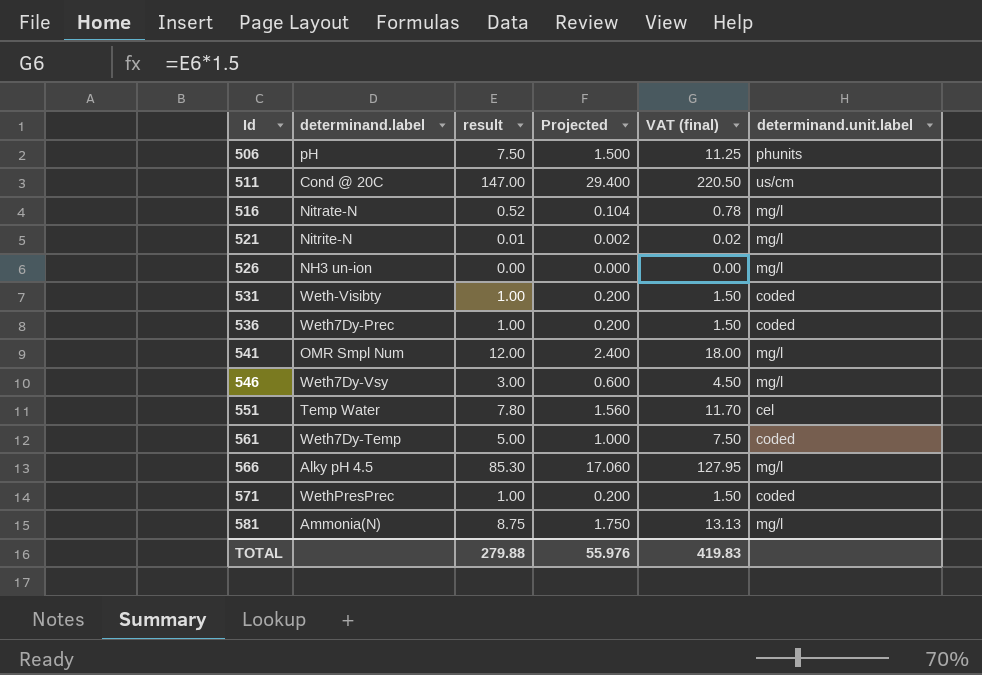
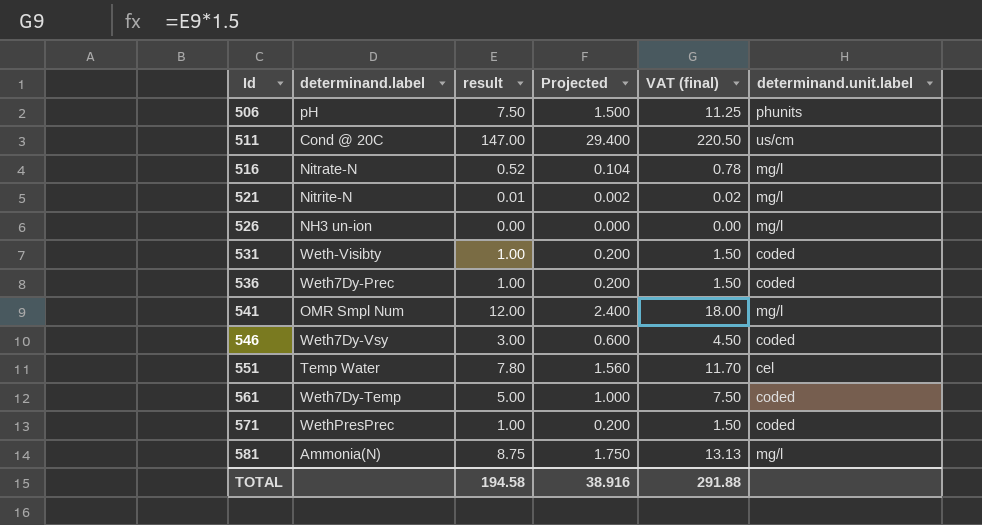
row 566: Alky pH 4.5 | 85.30 | 17.060 | 127.95 | mg/l -> none
546 | determinand.unit.label: mg/l -> coded
TOTAL | result: 279.88 -> 194.58
TOTAL | Projected: 55.976 -> 38.916
TOTAL | VAT (final): 419.83 -> 291.88

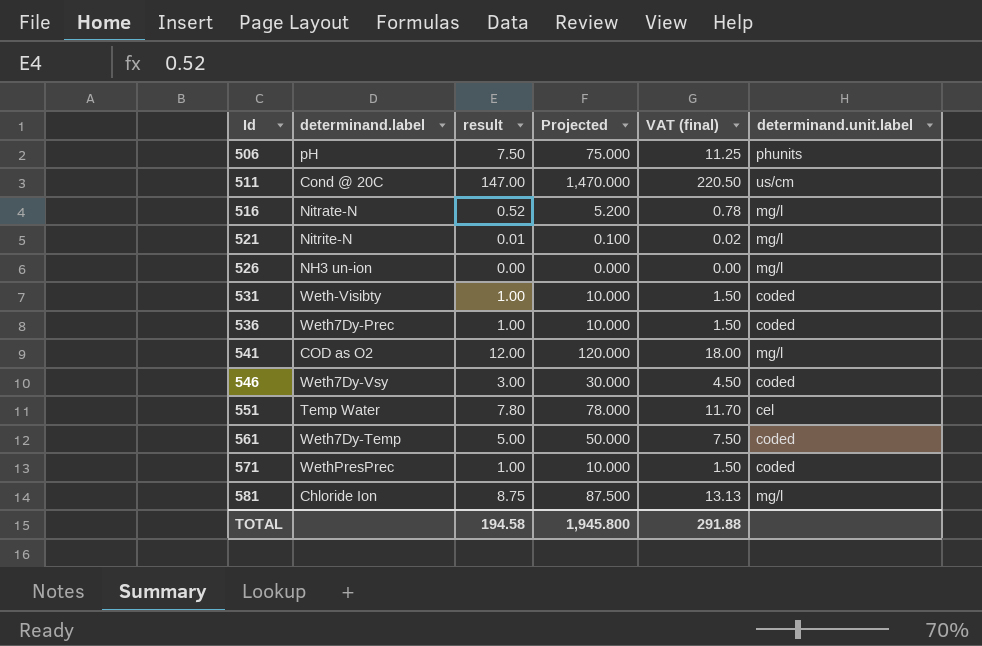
column Projected | formula: [result] * 0.2 -> [result] * 10
541 | determinand.label: OMR Smpl Num -> COD as O2
581 | determinand.label: Ammonia(N) -> Chloride Ion
TOTAL | Projected: 38.916 -> 1,945.800

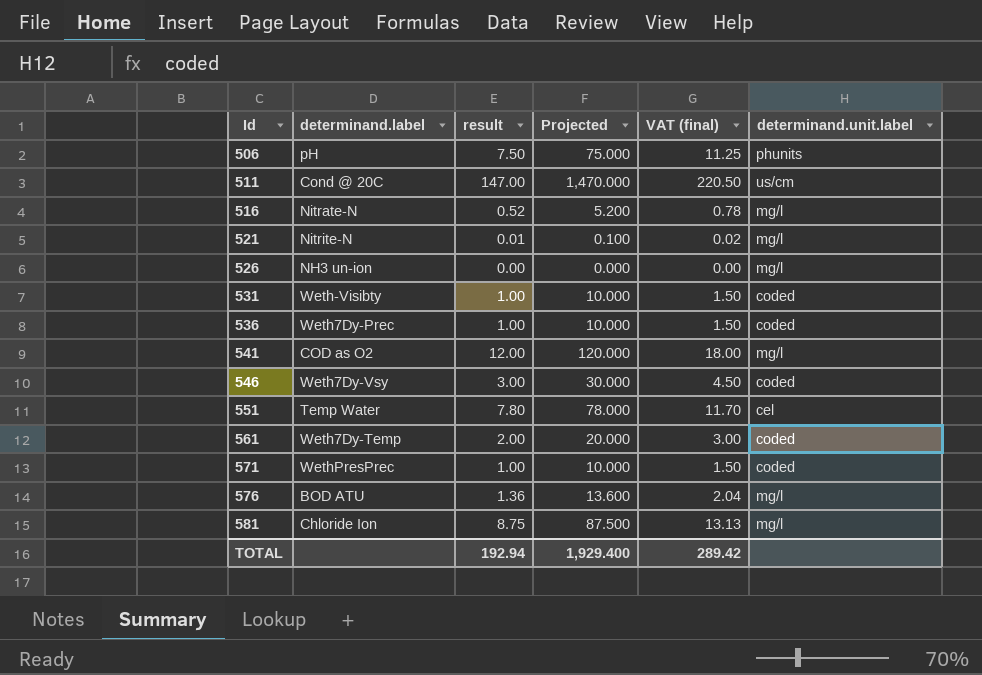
561 | result: 5.00 -> 2.00
561 | Projected: 50.000 -> 20.000
561 | VAT (final): 7.50 -> 3.00
row 576: none -> BOD ATU | 1.36 | 13.600 | 2.04 | mg/l
TOTAL | result: 194.58 -> 192.94
TOTAL | Projected: 1,945.800 -> 1,929.400
TOTAL | VAT (final): 291.88 -> 289.42

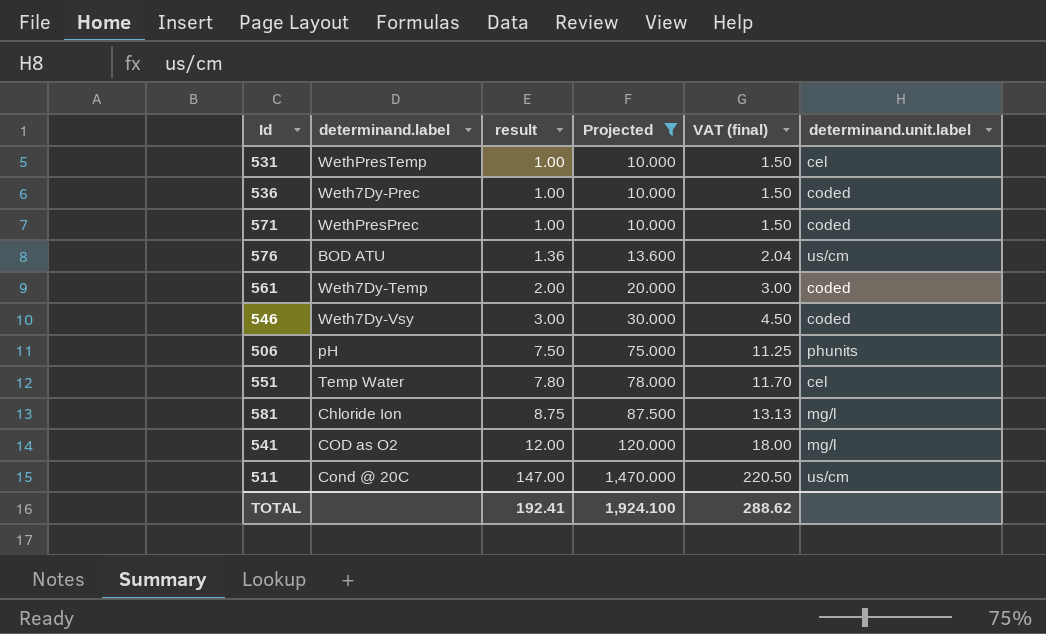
filter: none -> Projected >= 10.000
row order: Id ascending -> result ascending
531 | determinand.label: Weth-Visibty -> WethPresTemp
531 | determinand.unit.label: coded -> cel
576 | determinand.unit.label: mg/l -> us/cm
TOTAL | result: 192.94 -> 192.41
TOTAL | Projected: 1,929.400 -> 1,924.100
TOTAL | VAT (final): 289.42 -> 288.62

